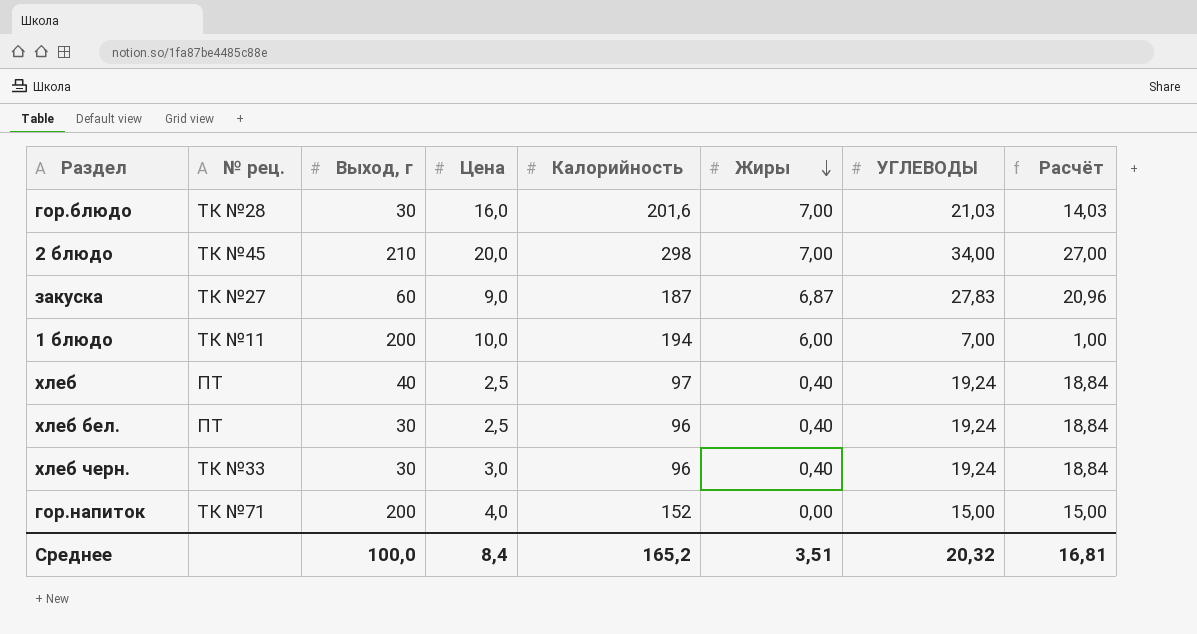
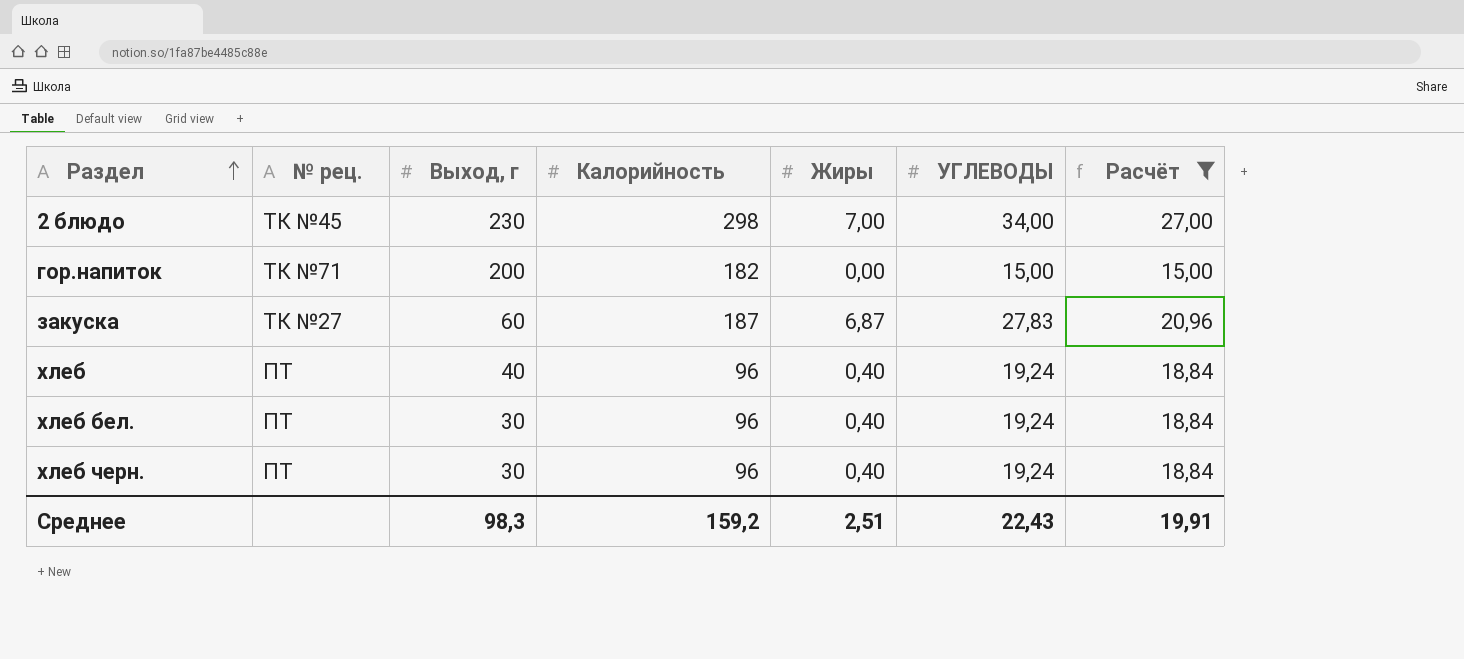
filter: none -> Расчёт >= 15,00
row order: Жиры descending -> Раздел ascending
column Цена | position: 4 -> none
2 блюдо | Выход, г: 210 -> 230
гор.напиток | Калорийность: 152 -> 182
хлеб | Калорийность: 97 -> 96
хлеб черн. | № рец.: ТК №33 -> ПТ
Среднее | Выход, г: 100,0 -> 98,3
Среднее | Калорийность: 165,2 -> 159,2
Среднее | Жиры: 3,51 -> 2,51
Среднее | УГЛЕВОДЫ: 20,32 -> 22,43
Среднее | Расчёт: 16,81 -> 19,91

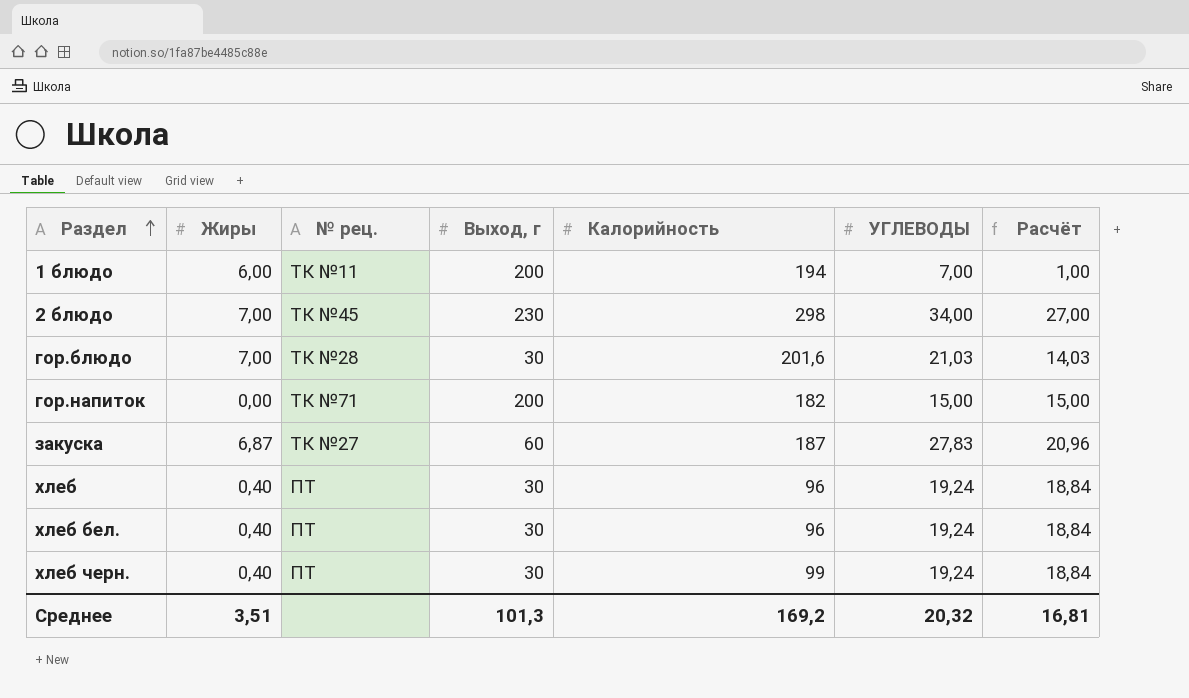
filter: Расчёт >= 15,00 -> none
column Жиры | position: 5 -> 2
хлеб | Выход, г: 40 -> 30
хлеб черн. | Калорийность: 96 -> 99
Среднее | Жиры: 2,51 -> 3,51
Среднее | Выход, г: 98,3 -> 101,3
Среднее | Калорийность: 159,2 -> 169,2
Среднее | УГЛЕВОДЫ: 22,43 -> 20,32
Среднее | Расчёт: 19,91 -> 16,81

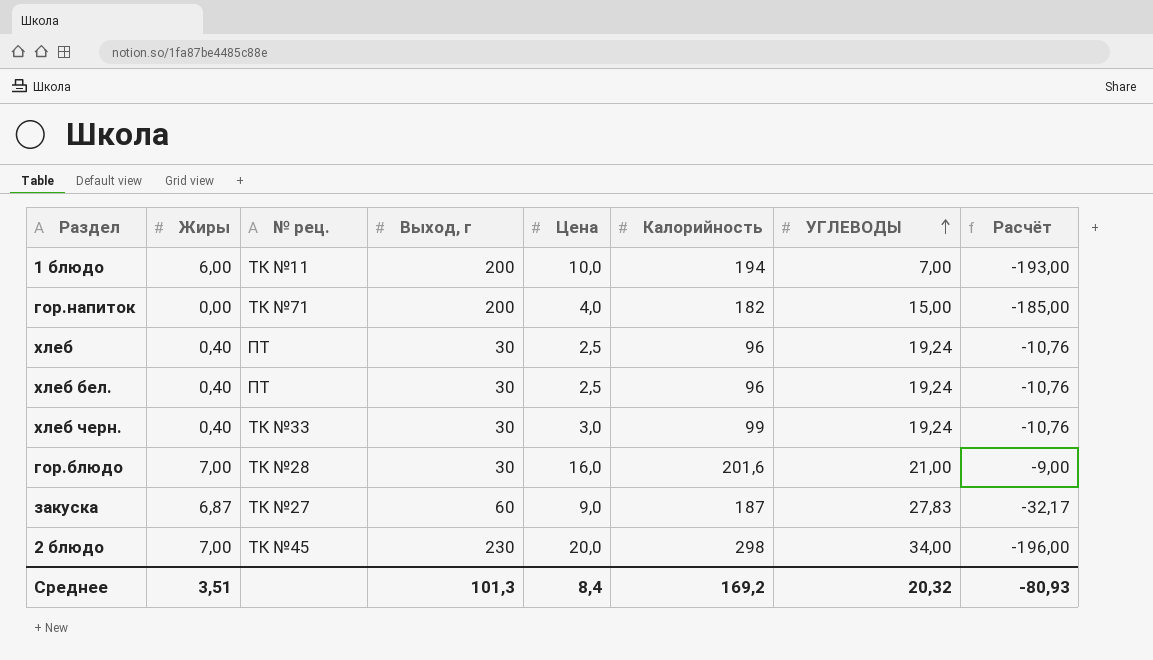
row order: Раздел ascending -> УГЛЕВОДЫ ascending
column Цена | position: none -> 5
column Расчёт | formula: [УГЛЕВОДЫ] - [Жиры] -> [УГЛЕВОДЫ] - [Выход, г]
хлеб черн. | № рец.: ПТ -> ТК №33
гор.блюдо | УГЛЕВОДЫ: 21,03 -> 21,00
Среднее | Расчёт: 16,81 -> -80,93

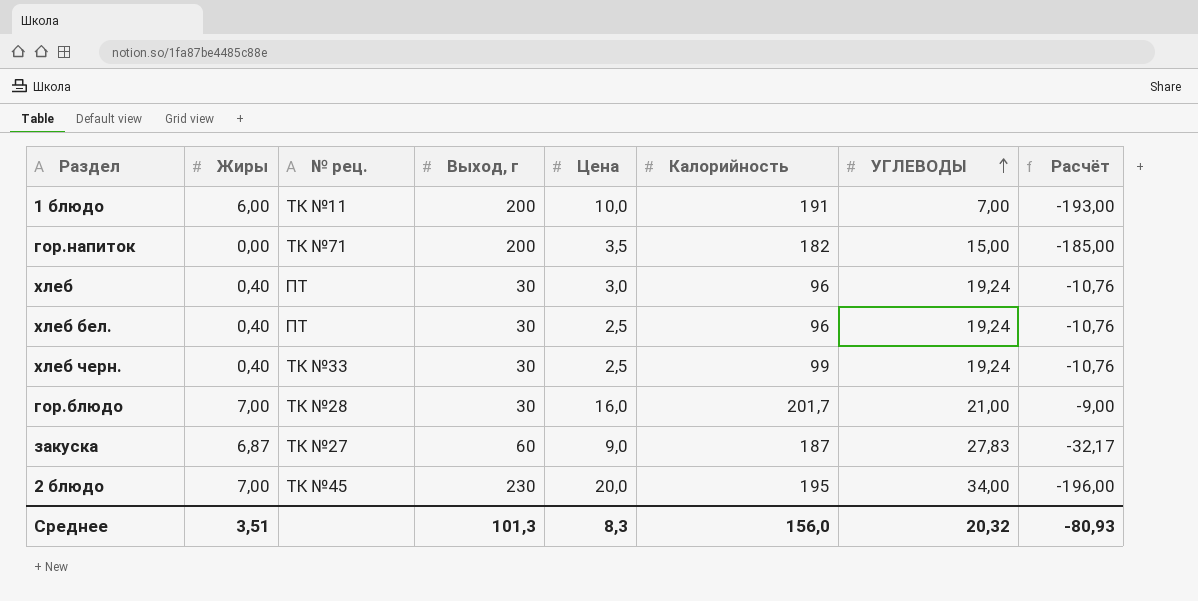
1 блюдо | Калорийность: 194 -> 191
гор.напиток | Цена: 4,0 -> 3,5
хлеб | Цена: 2,5 -> 3,0
хлеб черн. | Цена: 3,0 -> 2,5
гор.блюдо | Калорийность: 201,6 -> 201,7
2 блюдо | Калорийность: 298 -> 195
Среднее | Цена: 8,4 -> 8,3
Среднее | Калорийность: 169,2 -> 156,0

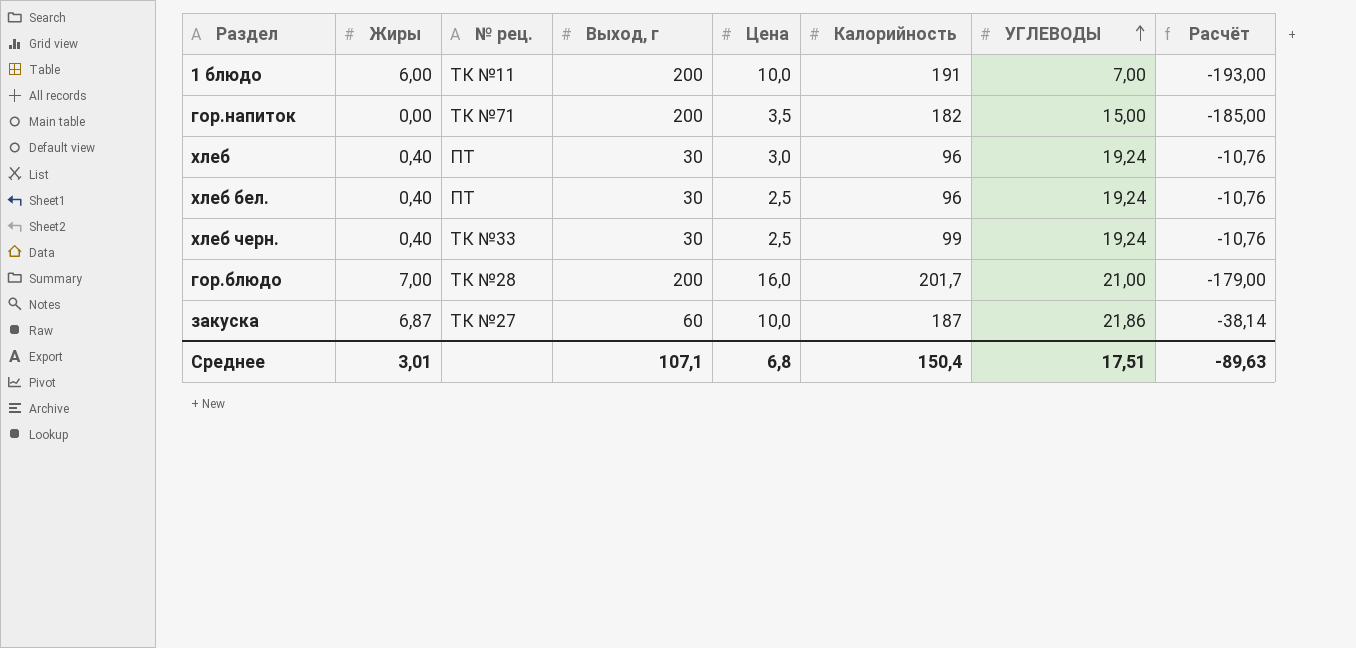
row 2 блюдо: 7,00 | ТК №45 | 230 | 20,0 | 195 | 34,00 | -196,00 -> none
гор.блюдо | Выход, г: 30 -> 200
гор.блюдо | Расчёт: -9,00 -> -179,00
закуска | Цена: 9,0 -> 10,0
закуска | УГЛЕВОДЫ: 27,83 -> 21,86
закуска | Расчёт: -32,17 -> -38,14
Среднее | Жиры: 3,51 -> 3,01
Среднее | Выход, г: 101,3 -> 107,1
Среднее | Цена: 8,3 -> 6,8
Среднее | Калорийность: 156,0 -> 150,4
Среднее | УГЛЕВОДЫ: 20,32 -> 17,51
Среднее | Расчёт: -80,93 -> -89,63

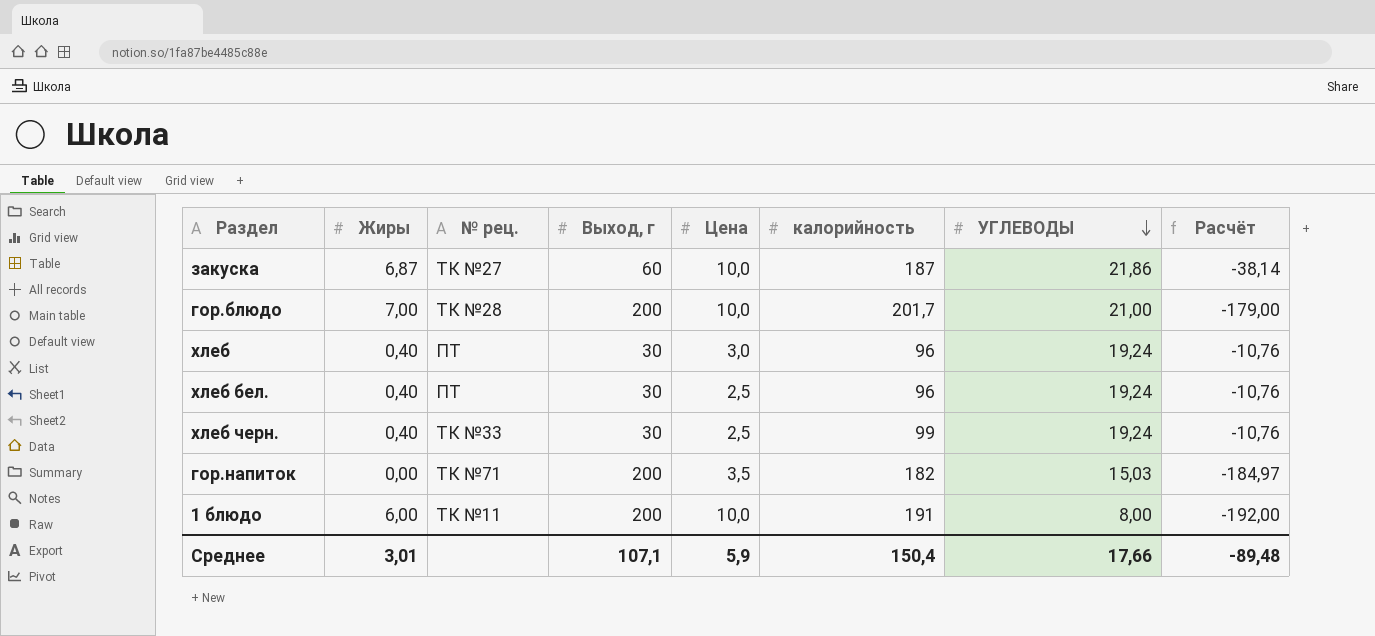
row order: УГЛЕВОДЫ ascending -> УГЛЕВОДЫ descending
column name: Калорийность -> калорийность
гор.блюдо | Цена: 16,0 -> 10,0
гор.напиток | УГЛЕВОДЫ: 15,00 -> 15,03
гор.напиток | Расчёт: -185,00 -> -184,97
1 блюдо | УГЛЕВОДЫ: 7,00 -> 8,00
1 блюдо | Расчёт: -193,00 -> -192,00
Среднее | Цена: 6,8 -> 5,9
Среднее | УГЛЕВОДЫ: 17,51 -> 17,66
Среднее | Расчёт: -89,63 -> -89,48

